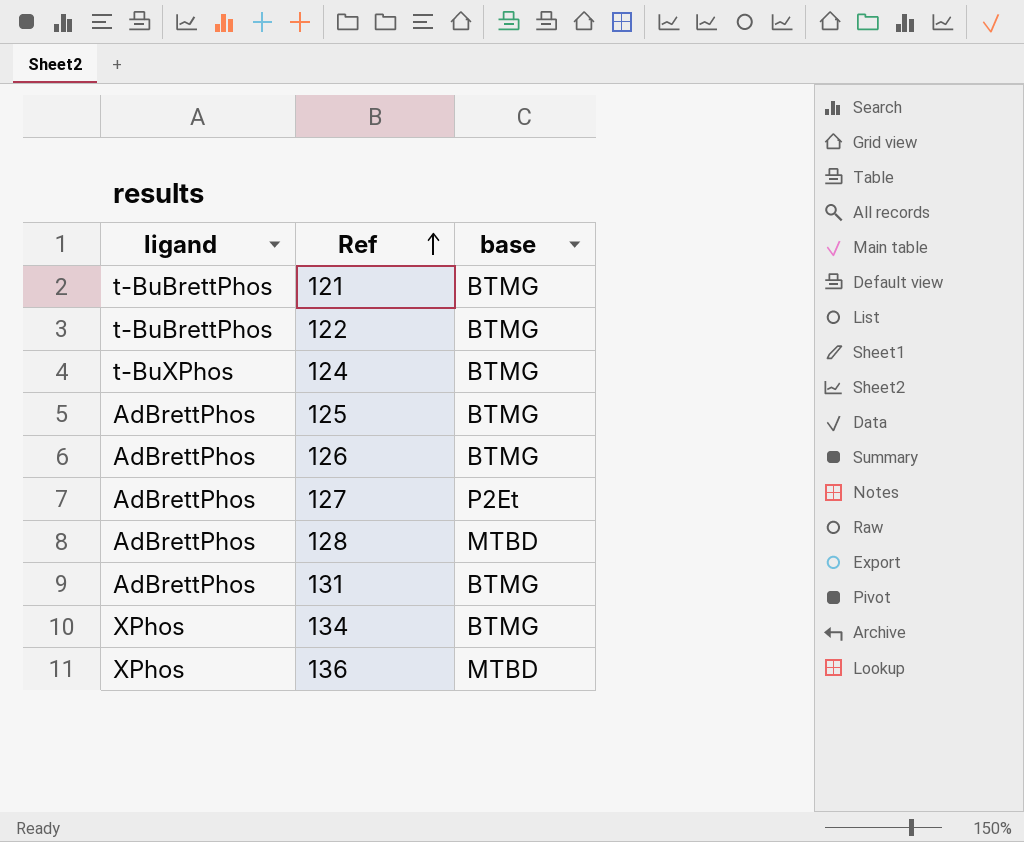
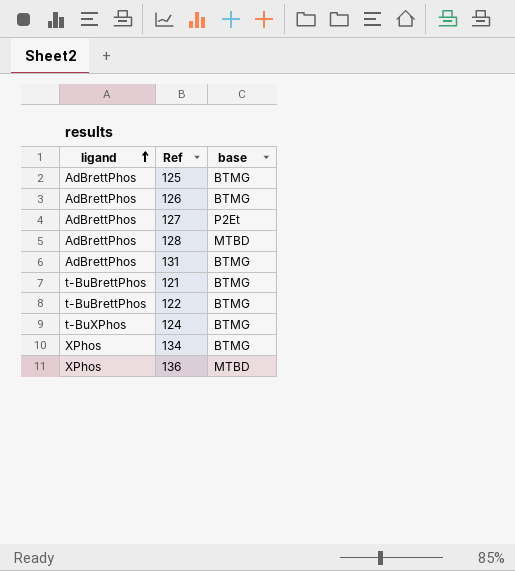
row order: Ref ascending -> ligand ascending

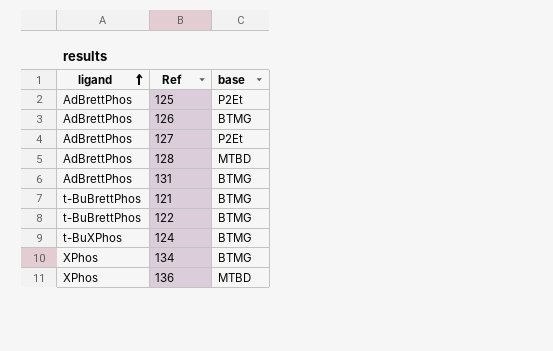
125 | base: BTMG -> P2Et

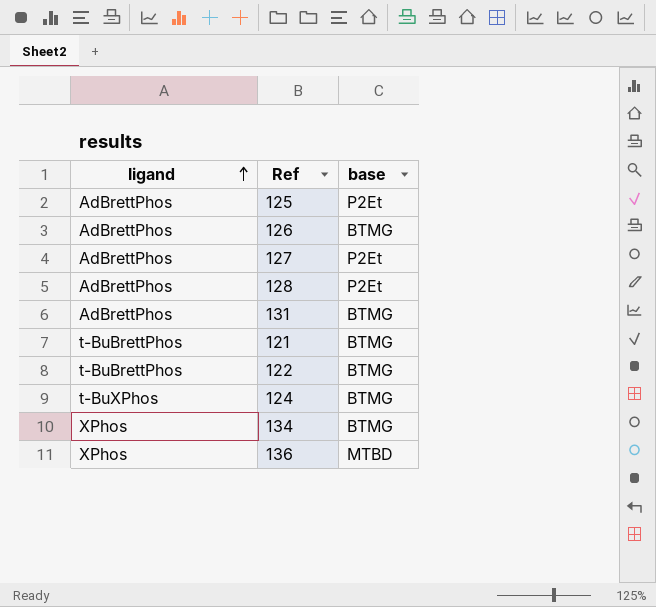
128 | base: MTBD -> P2Et

